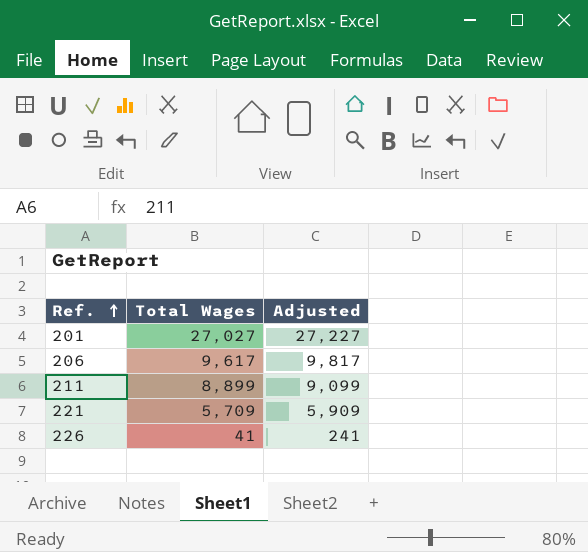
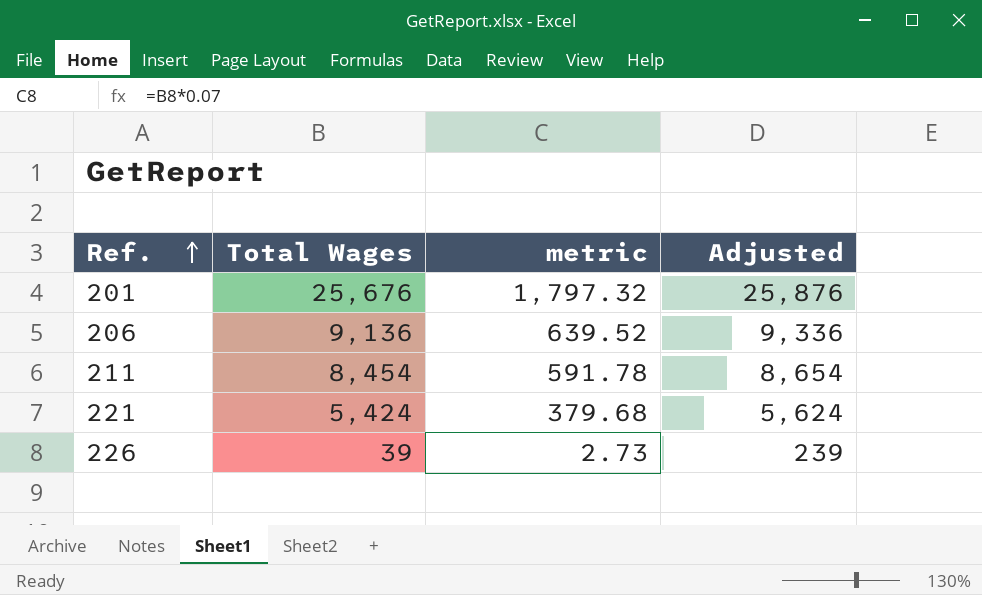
column metric | formula: none -> [Total Wages] * 0.07
201 | Total Wages: 27,027 -> 25,676
201 | Adjusted: 27,227 -> 25,876
206 | Total Wages: 9,617 -> 9,136
206 | Adjusted: 9,817 -> 9,336
211 | Total Wages: 8,899 -> 8,454
211 | Adjusted: 9,099 -> 8,654
221 | Total Wages: 5,709 -> 5,424
221 | Adjusted: 5,909 -> 5,624
226 | Total Wages: 41 -> 39
226 | Adjusted: 241 -> 239

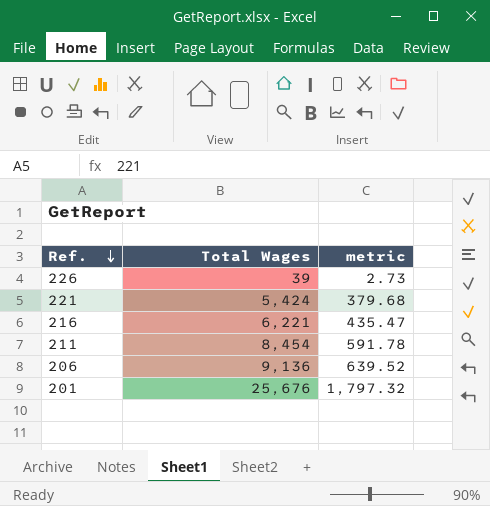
row order: Ref. ascending -> Ref. descending
column Adjusted | formula: [Total Wages] + 200 -> none
row 216: none -> 6,221 | 435.47

